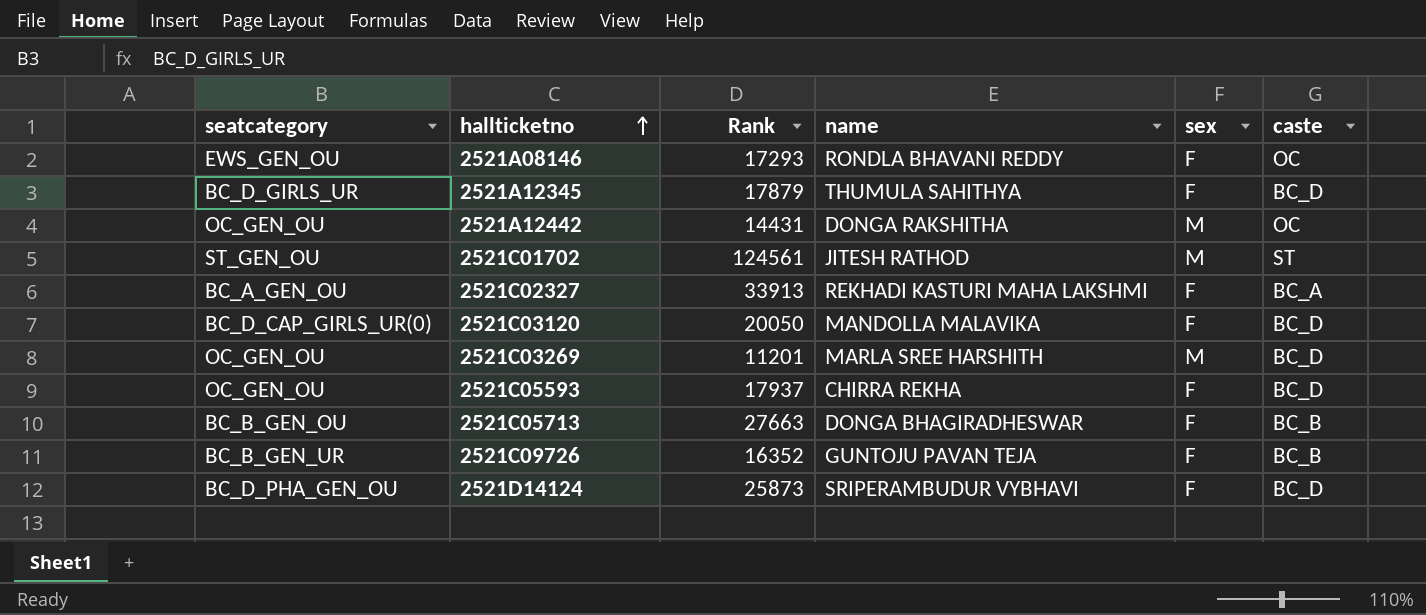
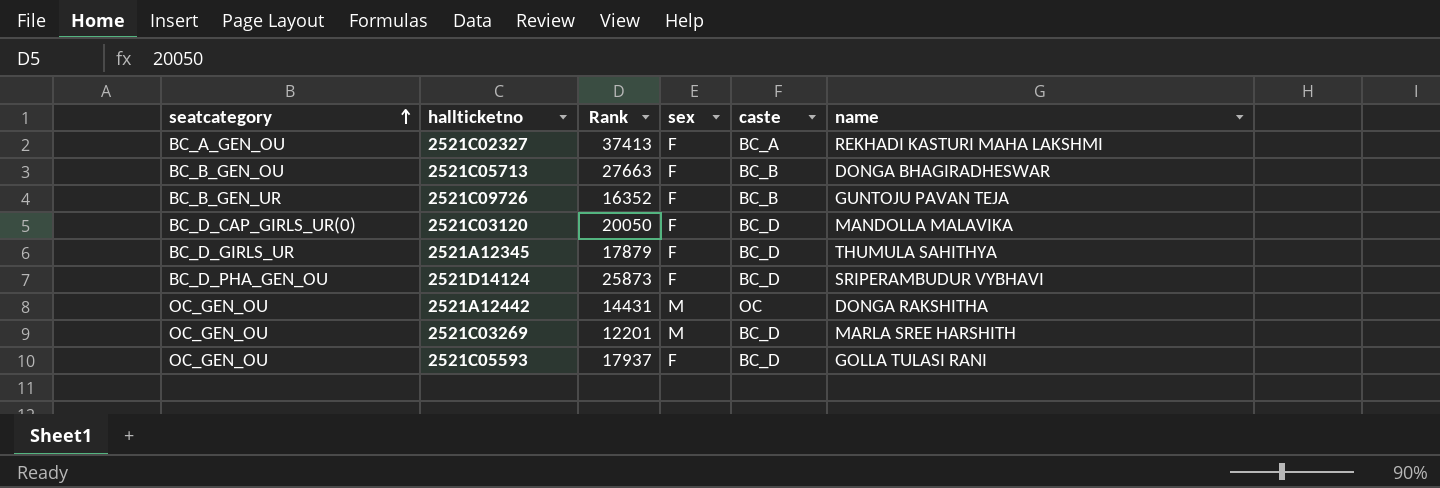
row order: hallticketno ascending -> seatcategory ascending
column name | position: 4 -> 6
row 2521A08146: EWS_GEN_OU | 17293 | RONDLA BHAVANI REDDY | F | OC -> none
row 2521C01702: ST_GEN_OU | 124561 | JITESH RATHOD | M | ST -> none
2521C02327 | Rank: 33913 -> 37413
2521C03269 | Rank: 11201 -> 12201
2521C05593 | name: CHIRRA REKHA -> GOLLA TULASI RANI

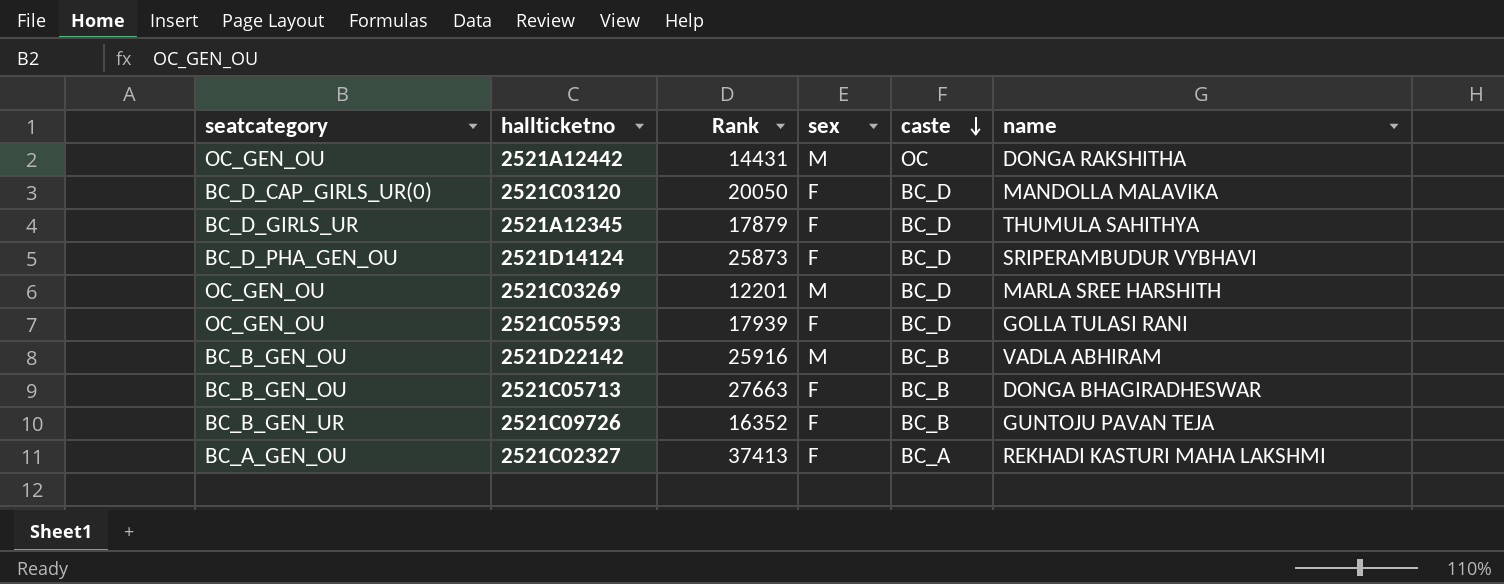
row order: seatcategory ascending -> caste descending
2521C05593 | Rank: 17937 -> 17939
row 2521D22142: none -> BC_B_GEN_OU | 25916 | M | BC_B | VADLA ABHIRAM

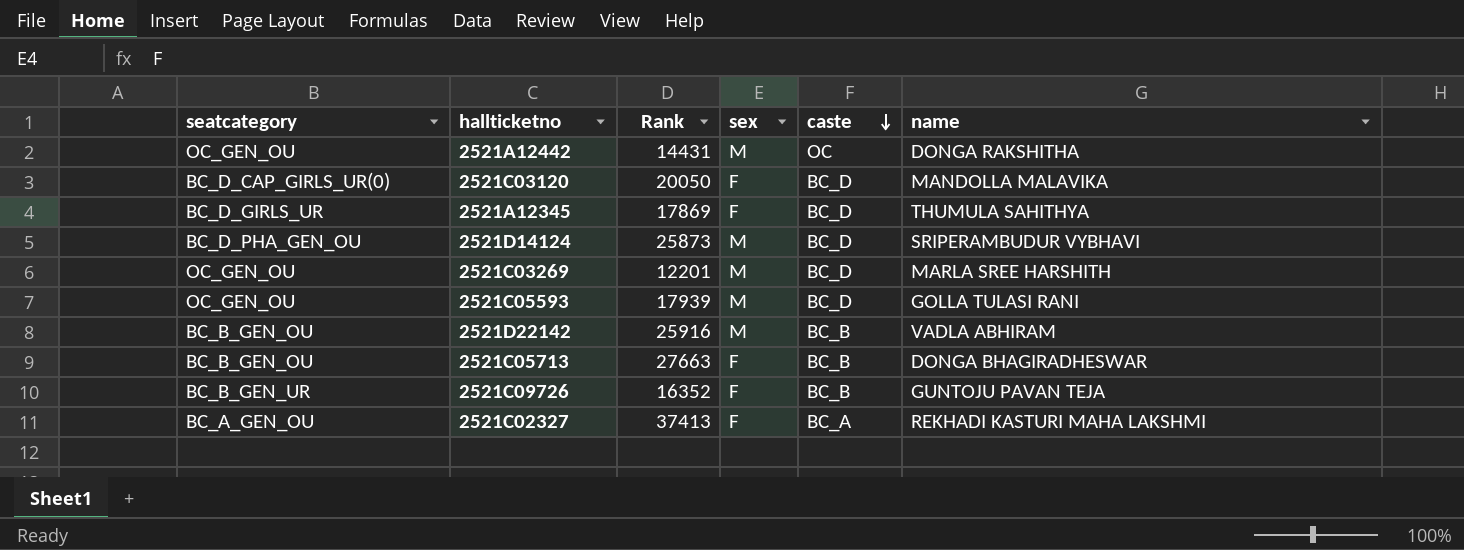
2521A12345 | Rank: 17879 -> 17869
2521D14124 | sex: F -> M
2521C05593 | sex: F -> M

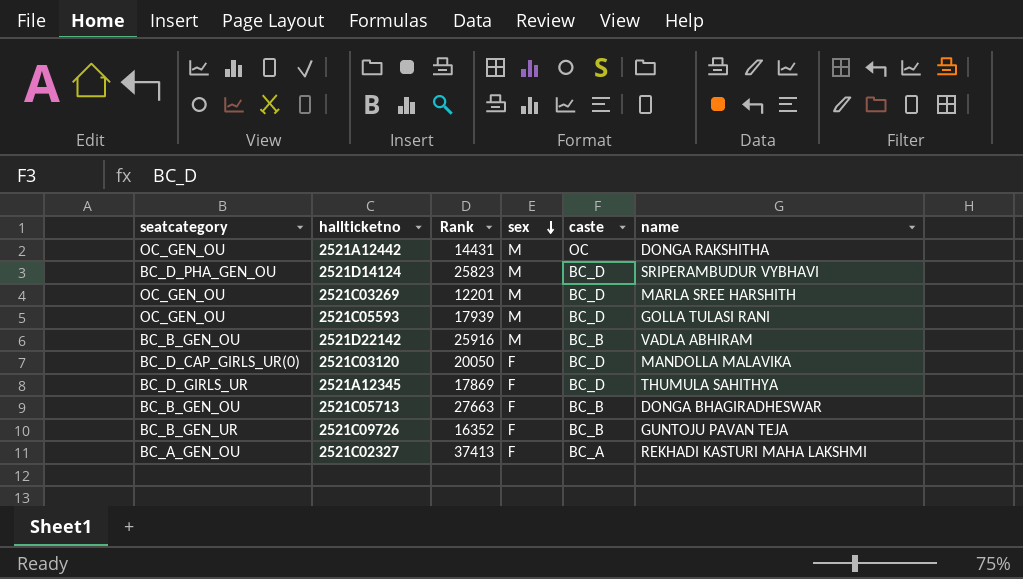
row order: caste descending -> sex descending
2521D14124 | Rank: 25873 -> 25823

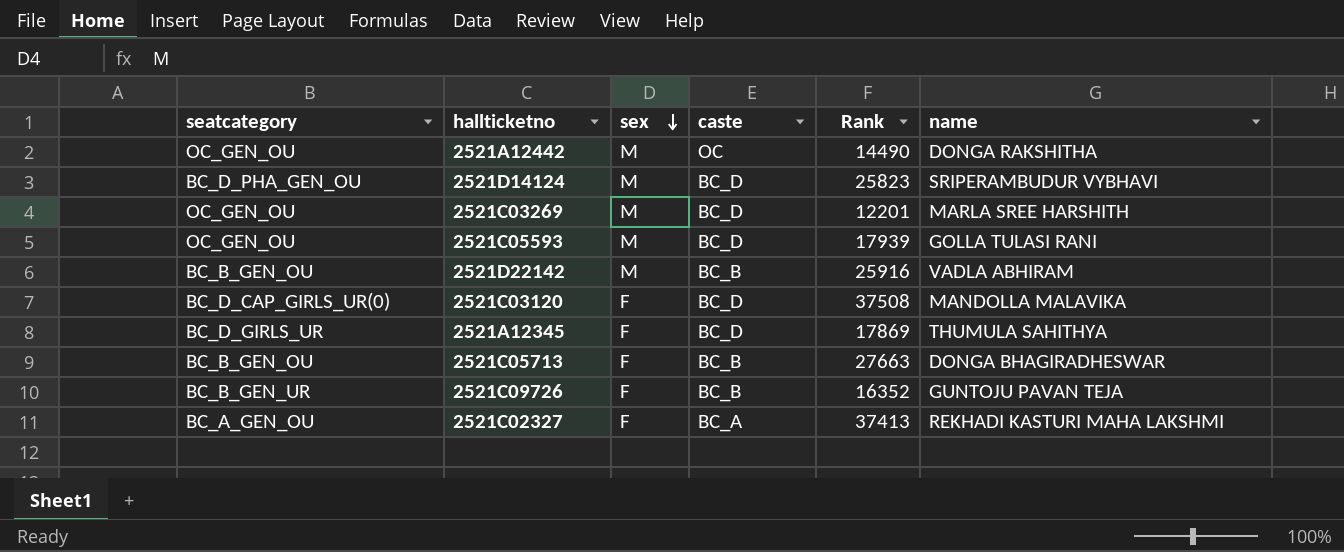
column Rank | position: 3 -> 5
2521A12442 | Rank: 14431 -> 14490
2521C03120 | Rank: 20050 -> 37508

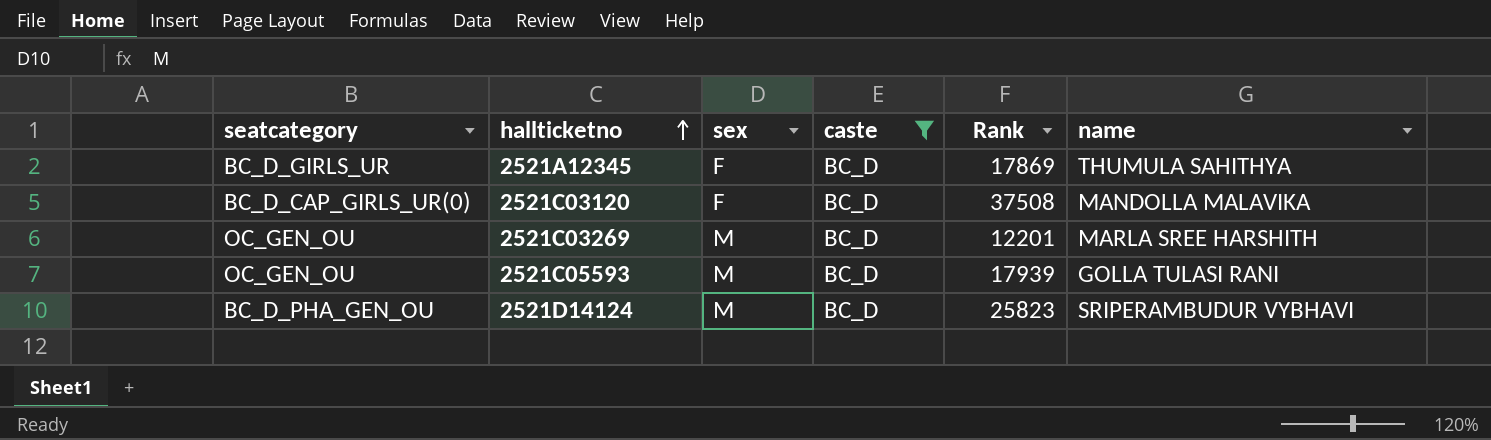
filter: none -> caste = BC_D
row order: sex descending -> hallticketno ascending

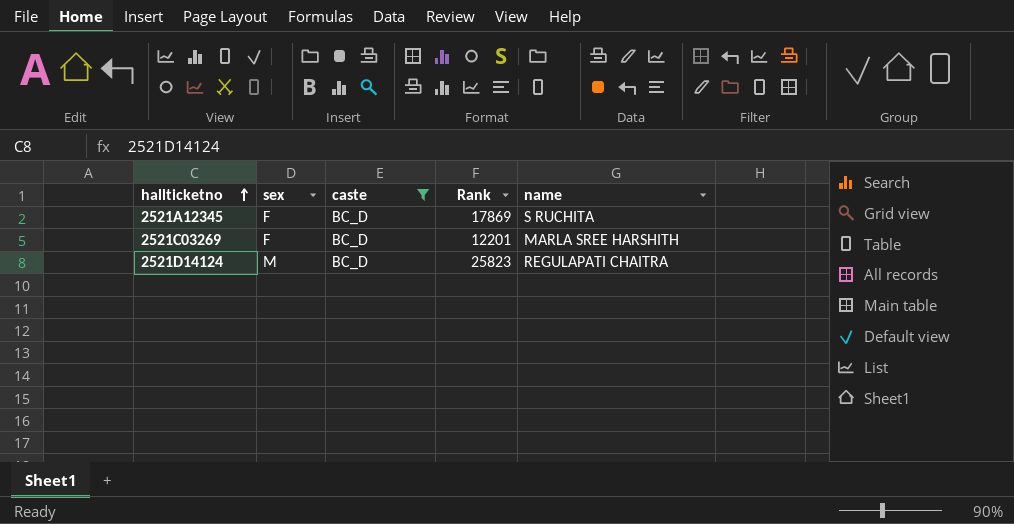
column seatcategory | position: 1 -> none
row 2521C03120: BC_D_CAP_GIRLS_UR(0) | F | BC_D | 37508 | MANDOLLA MALAVIKA -> none
row 2521C05593: OC_GEN_OU | M | BC_D | 17939 | GOLLA TULASI RANI -> none
2521A12345 | name: THUMULA SAHITHYA -> S RUCHITA
2521C03269 | sex: M -> F
2521D14124 | name: SRIPERAMBUDUR VYBHAVI -> REGULAPATI CHAITRA

